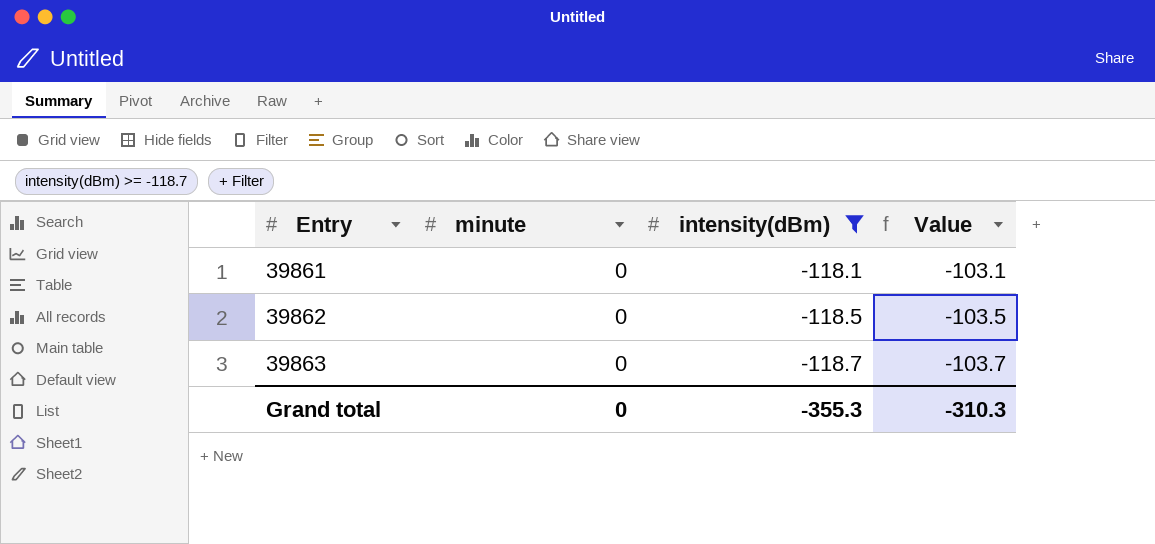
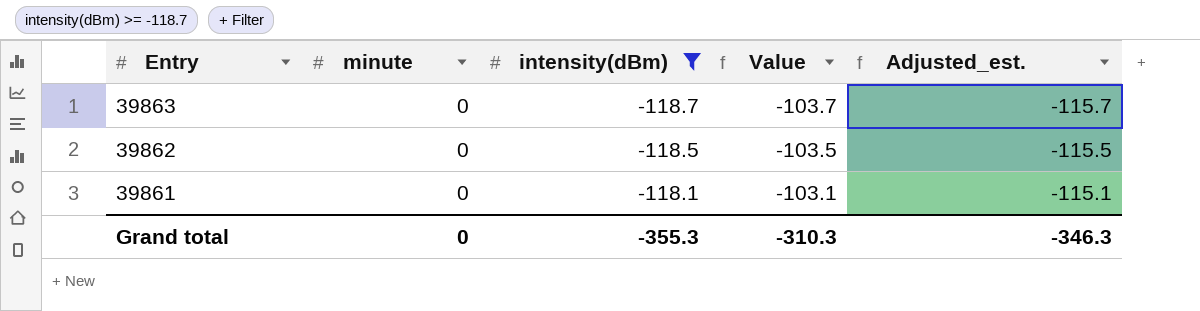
row order: Entry ascending -> Entry descending
column Adjusted_est. | formula: none -> [intensity(dBm)] + 3

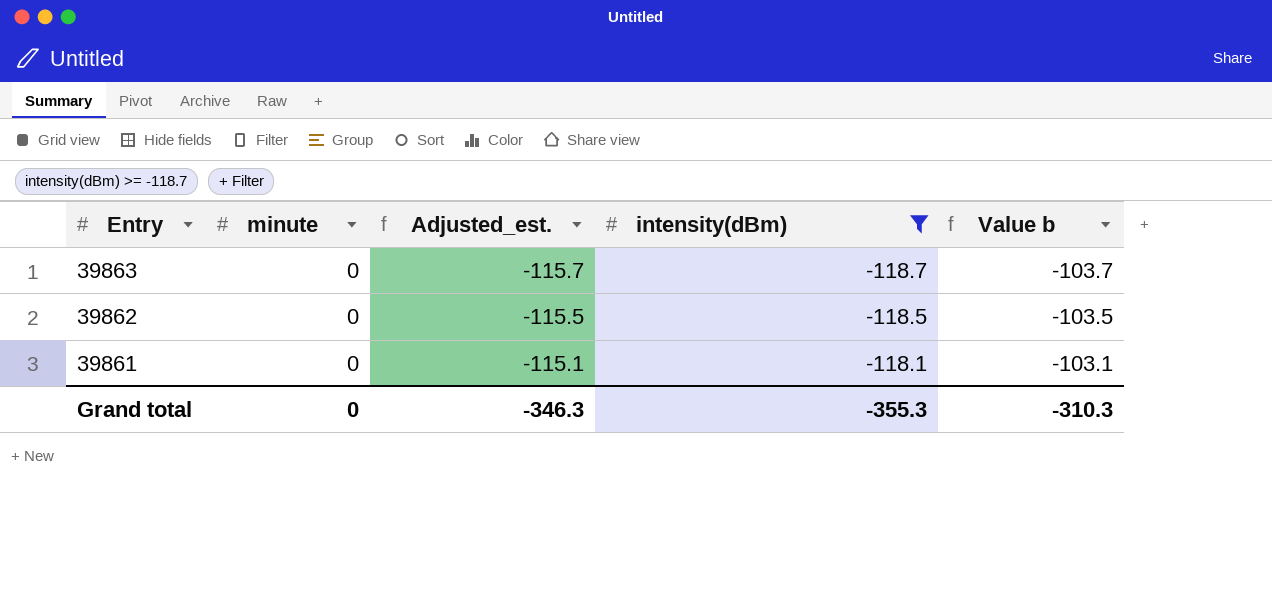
column Adjusted_est. | position: 5 -> 3
column name: Value -> Value b

